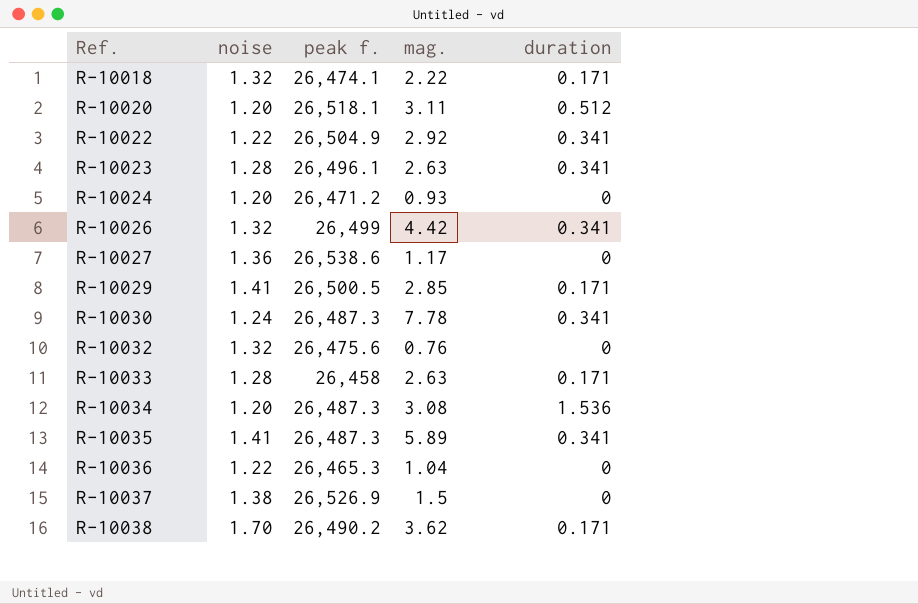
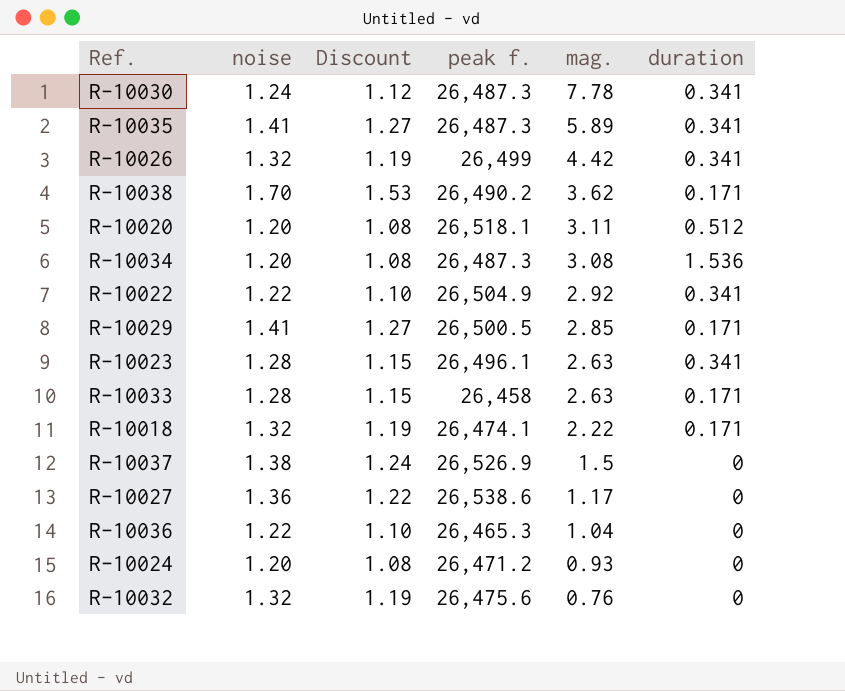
row order: Ref. ascending -> mag. descending
column Discount | formula: none -> [noise] * 0.9

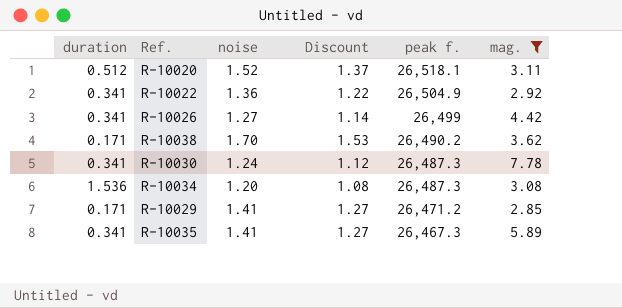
filter: none -> mag. >= 2.85
row order: mag. descending -> peak f. descending
column duration | position: 6 -> 1
R-10020 | noise: 1.20 -> 1.52
R-10020 | Discount: 1.08 -> 1.37
R-10022 | noise: 1.22 -> 1.36
R-10022 | Discount: 1.10 -> 1.22
R-10026 | noise: 1.32 -> 1.27
R-10026 | Discount: 1.19 -> 1.14
R-10029 | peak f.: 26,500.5 -> 26,471.2
R-10035 | peak f.: 26,487.3 -> 26,467.3

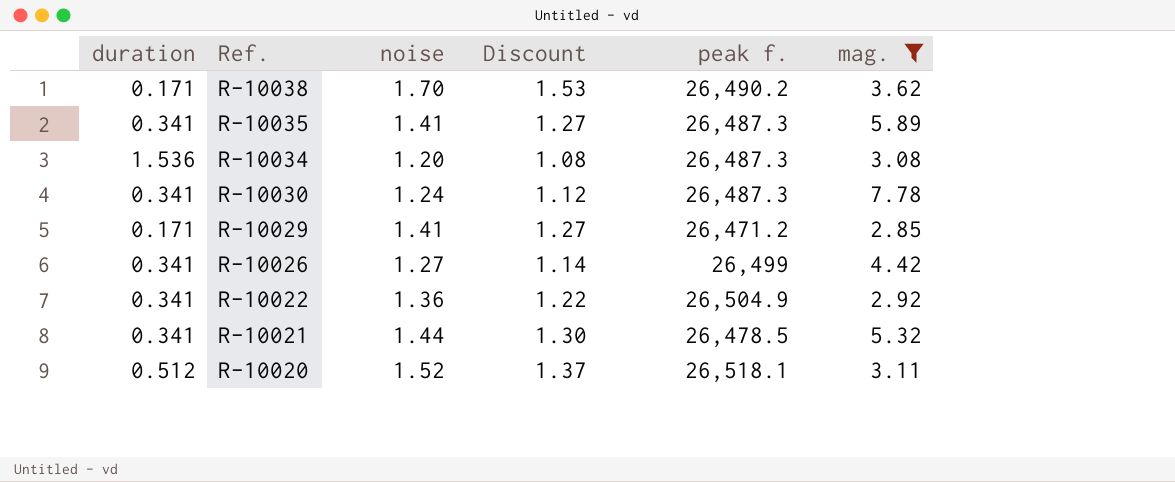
row order: peak f. descending -> Ref. descending
R-10035 | peak f.: 26,467.3 -> 26,487.3
row R-10021: none -> 0.341 | 1.44 | 1.30 | 26,478.5 | 5.32

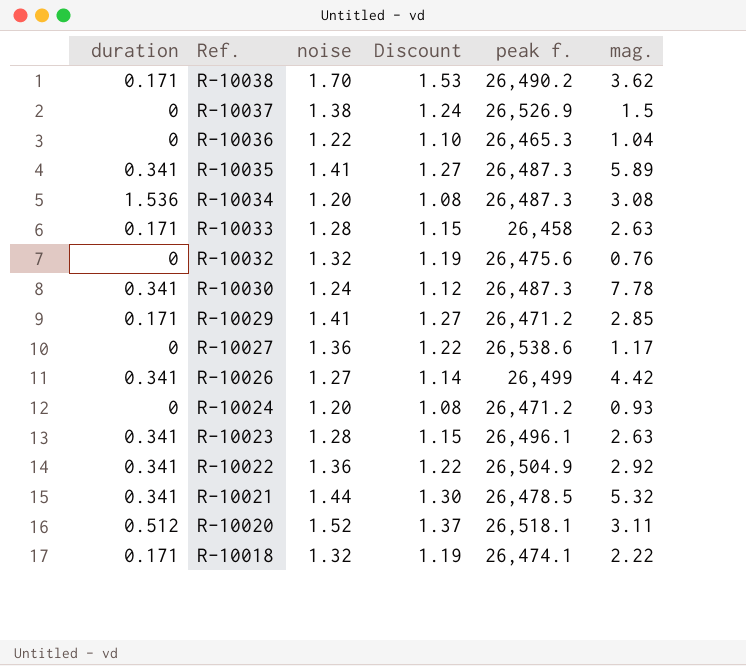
filter: mag. >= 2.85 -> none

